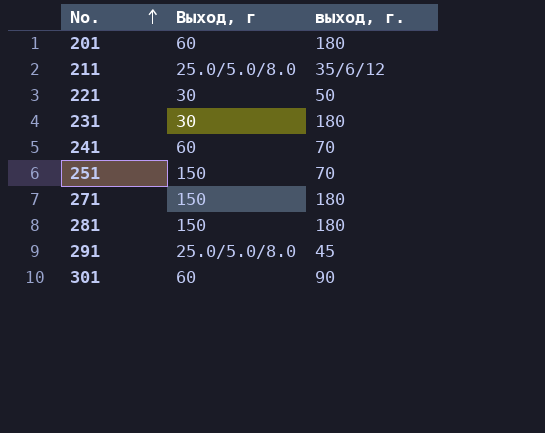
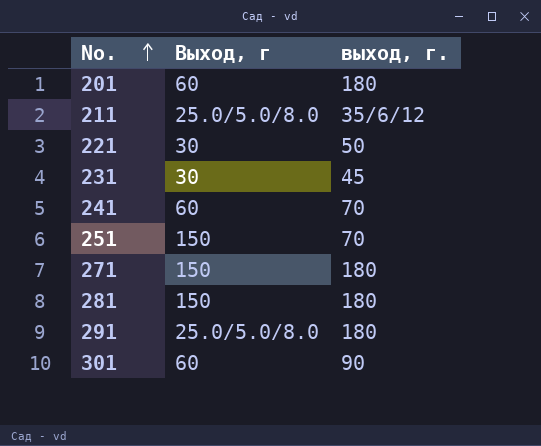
231 | выход, г.: 180 -> 45
291 | выход, г.: 45 -> 180

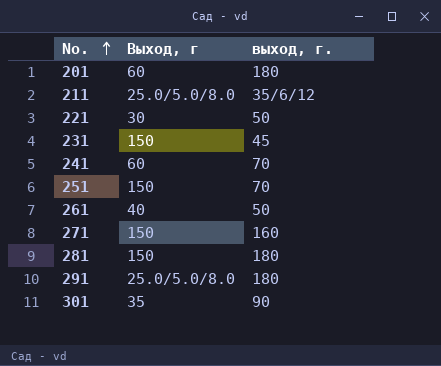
231 | Выход, г: 30 -> 150
row 261: none -> 40 | 50
271 | выход, г.: 180 -> 160
301 | Выход, г: 60 -> 35

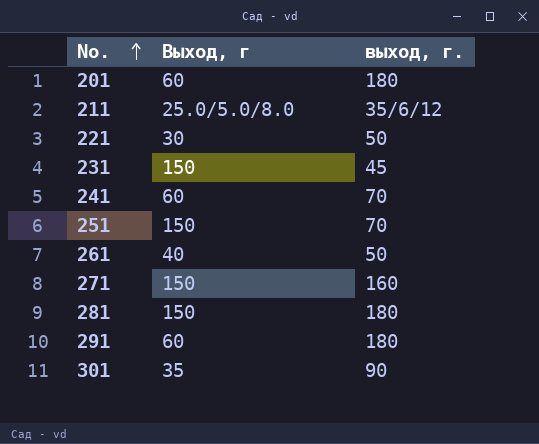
291 | Выход, г: 25.0/5.0/8.0 -> 60

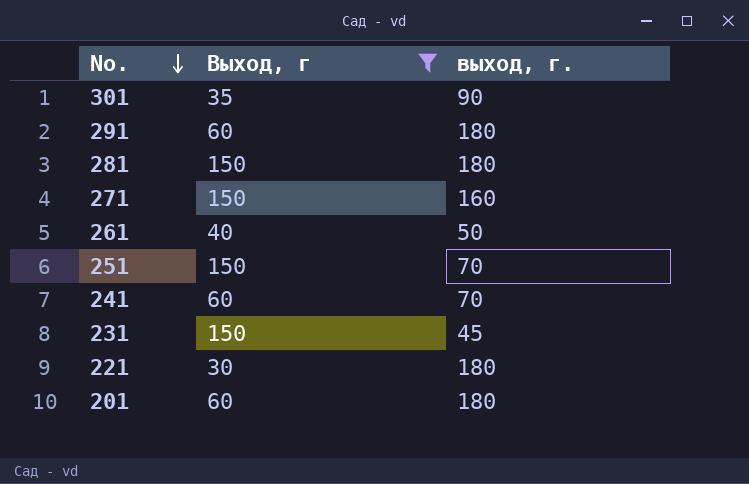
filter: none -> Выход, г != 25.0/5.0/8.0
row order: No. ascending -> No. descending
221 | выход, г.: 50 -> 180

